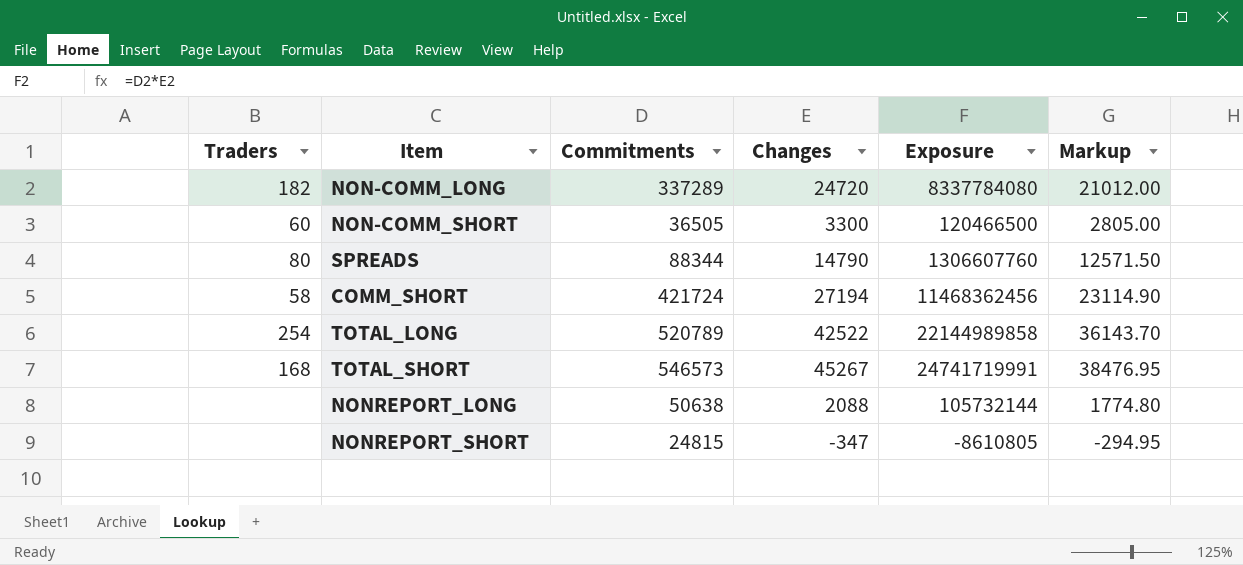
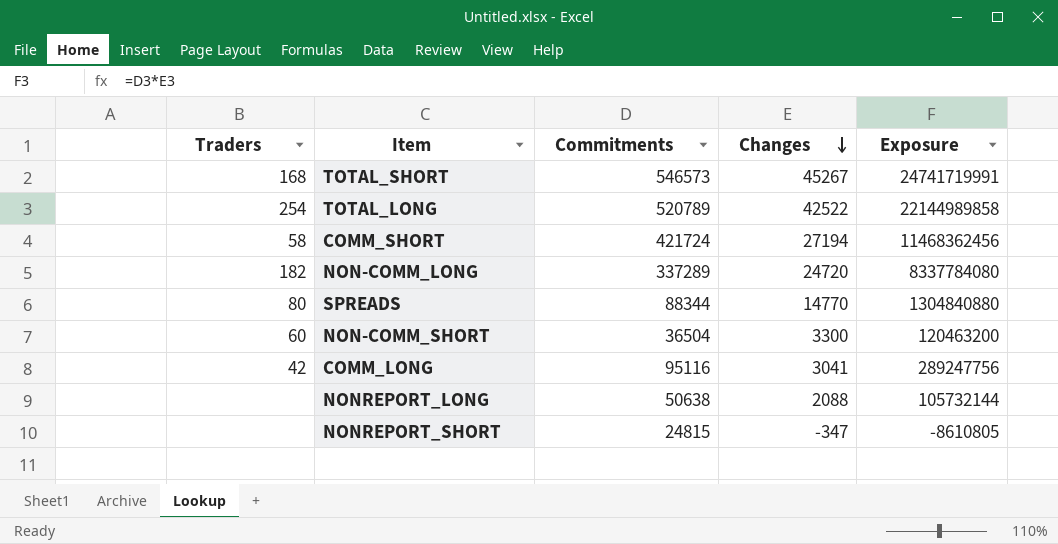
row order: none -> Changes descending
column Markup | formula: [Changes] * 0.85 -> none
SPREADS | Changes: 14790 -> 14770
SPREADS | Exposure: 1306607760 -> 1304840880
NON-COMM_SHORT | Commitments: 36505 -> 36504
NON-COMM_SHORT | Exposure: 120466500 -> 120463200
row COMM_LONG: none -> 42 | 95116 | 3041 | 289247756

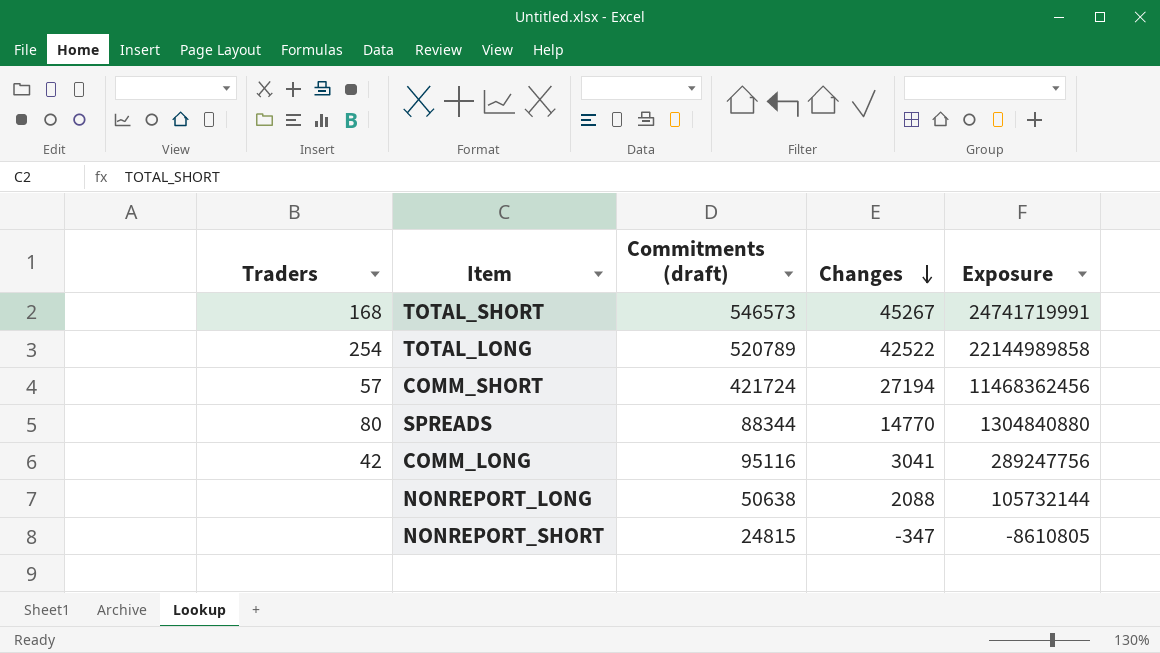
column name: Commitments -> Commitments (draft)
row NON-COMM_LONG: 182 | 337289 | 24720 | 8337784080 -> none
row NON-COMM_SHORT: 60 | 36504 | 3300 | 120463200 -> none
COMM_SHORT | Traders: 58 -> 57

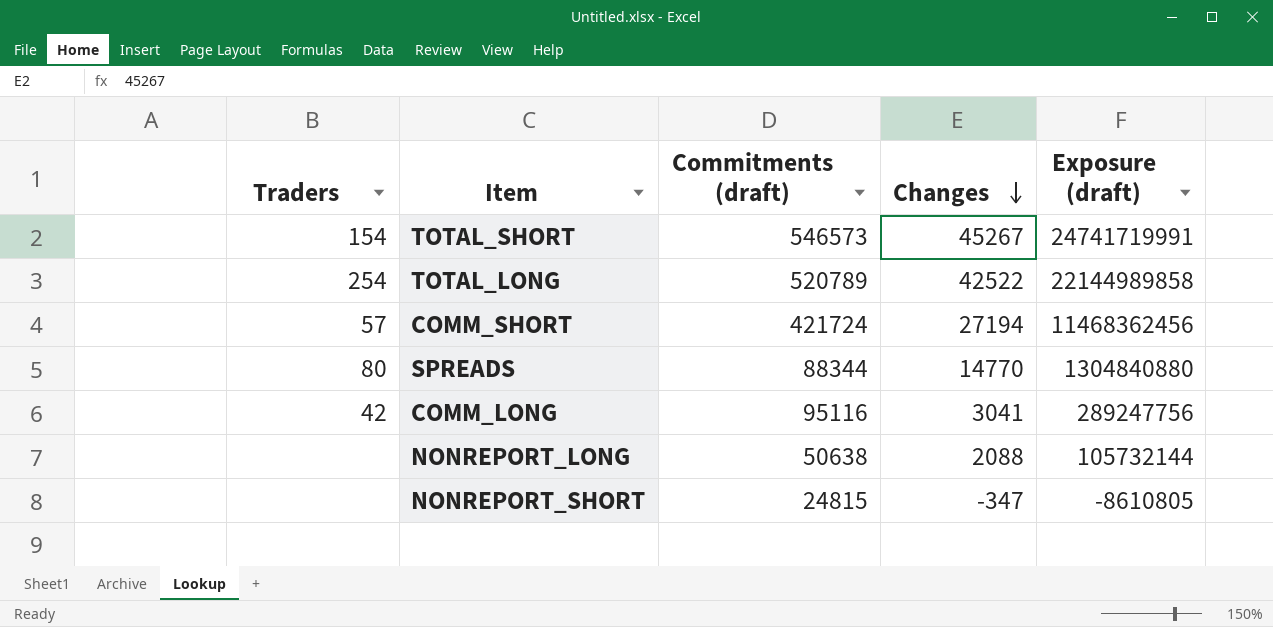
column name: Exposure -> Exposure (draft)
TOTAL_SHORT | Traders: 168 -> 154

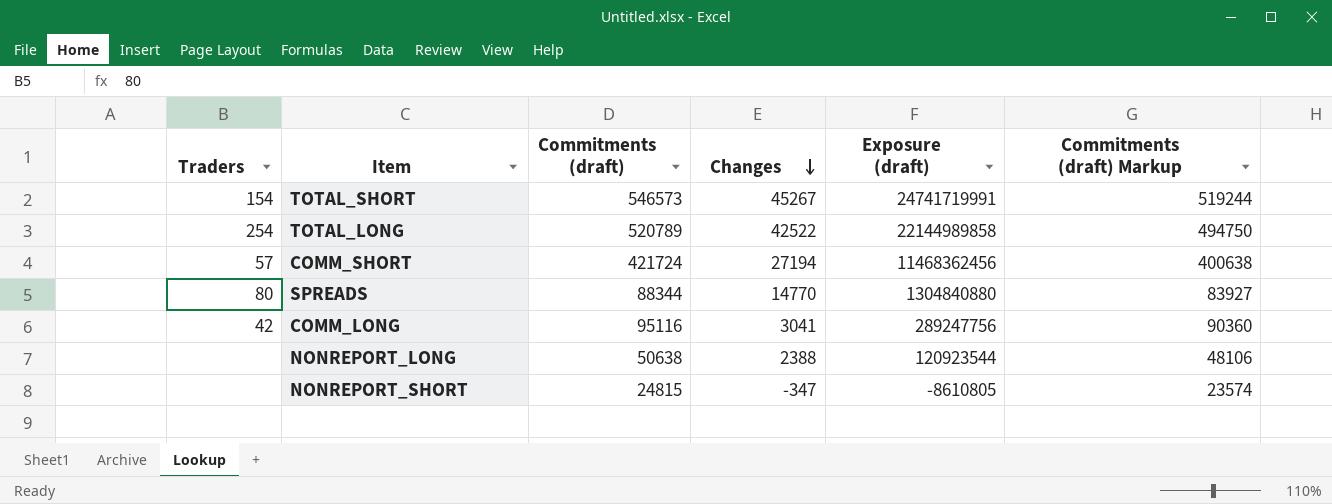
column Commitments (draft) Markup | formula: none -> [Commitments (draft)] * 0.95
NONREPORT_LONG | Changes: 2088 -> 2388
NONREPORT_LONG | Exposure (draft): 105732144 -> 120923544

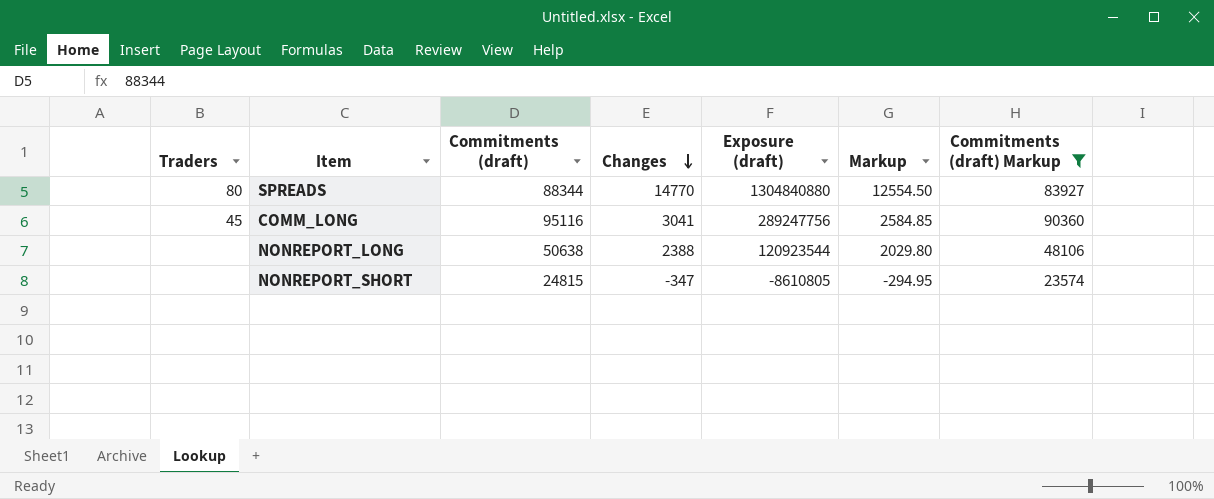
filter: none -> Commitments (draft) Markup <= 90360
column Markup | formula: none -> [Changes] * 0.85
COMM_LONG | Traders: 42 -> 45

